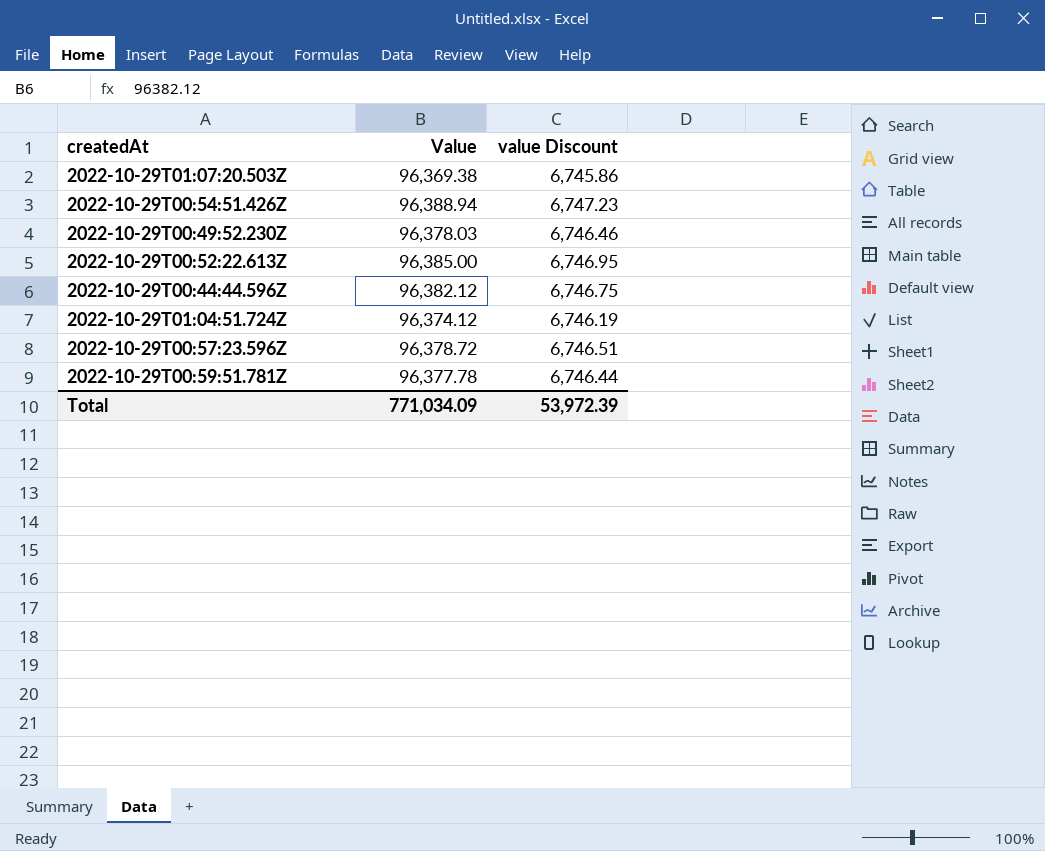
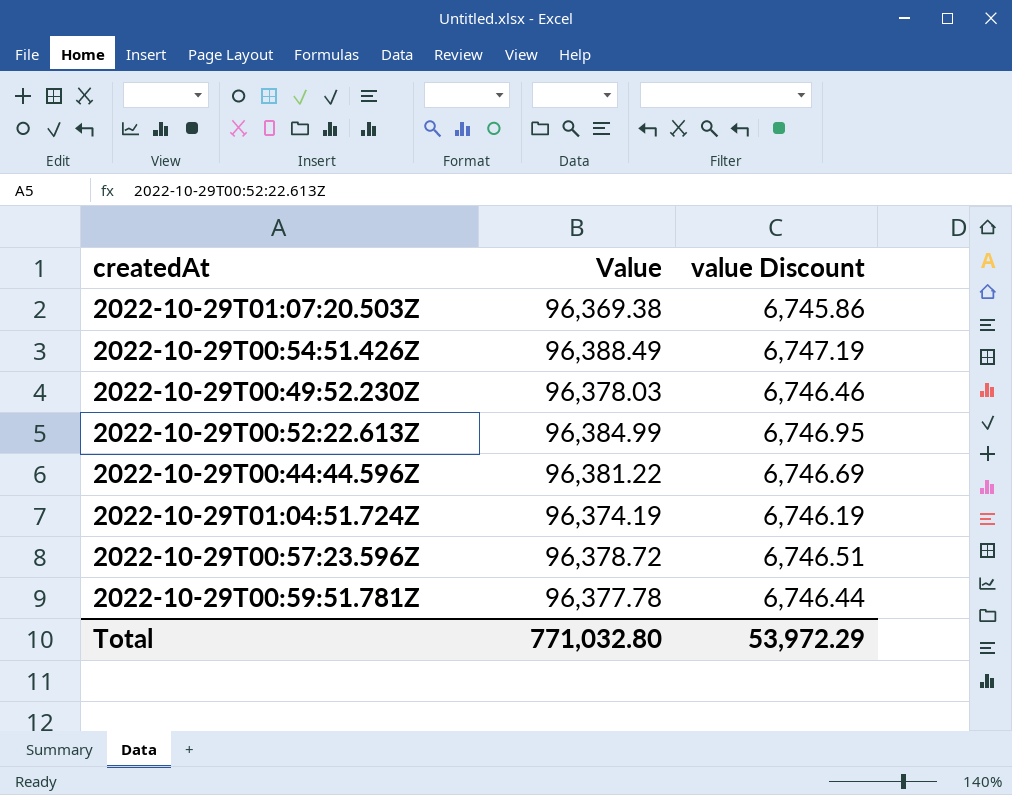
2022-10-29T00:54:51.426Z | Value: 96,388.94 -> 96,388.49
2022-10-29T00:54:51.426Z | value Discount: 6,747.23 -> 6,747.19
2022-10-29T00:52:22.613Z | Value: 96,385.00 -> 96,384.99
2022-10-29T00:44:44.596Z | Value: 96,382.12 -> 96,381.22
2022-10-29T00:44:44.596Z | value Discount: 6,746.75 -> 6,746.69
2022-10-29T01:04:51.724Z | Value: 96,374.12 -> 96,374.19
Total | Value: 771,034.09 -> 771,032.80
Total | value Discount: 53,972.39 -> 53,972.29

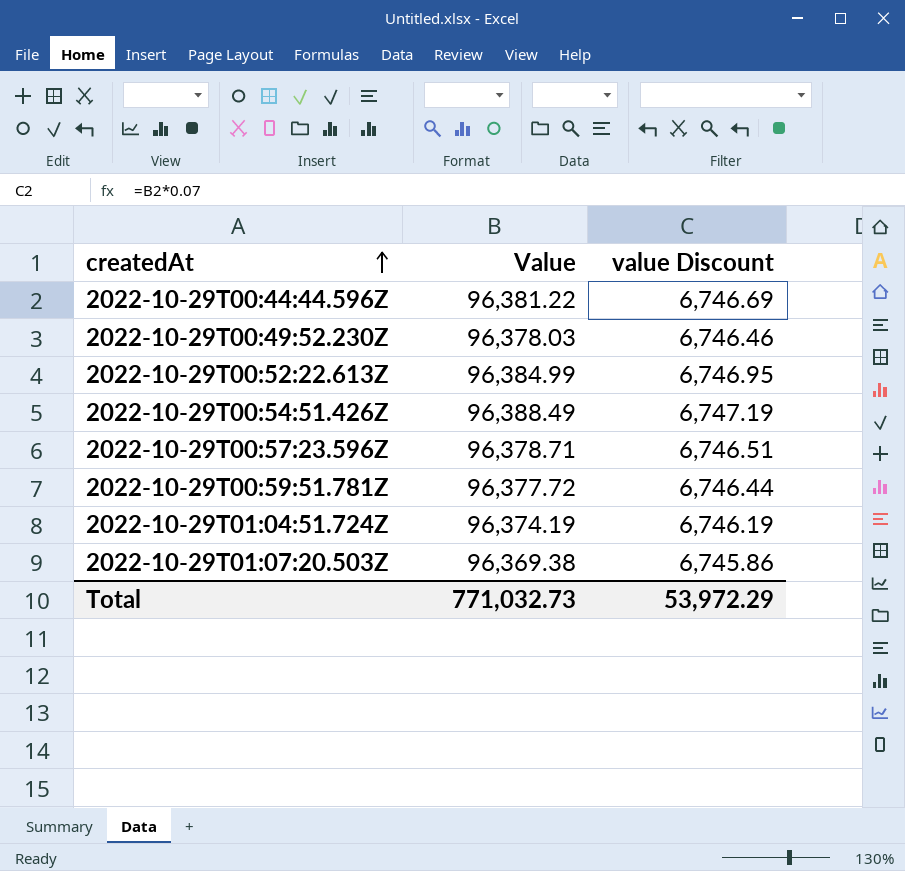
row order: none -> createdAt ascending
2022-10-29T00:57:23.596Z | Value: 96,378.72 -> 96,378.71
2022-10-29T00:59:51.781Z | Value: 96,377.78 -> 96,377.72
Total | Value: 771,032.80 -> 771,032.73

